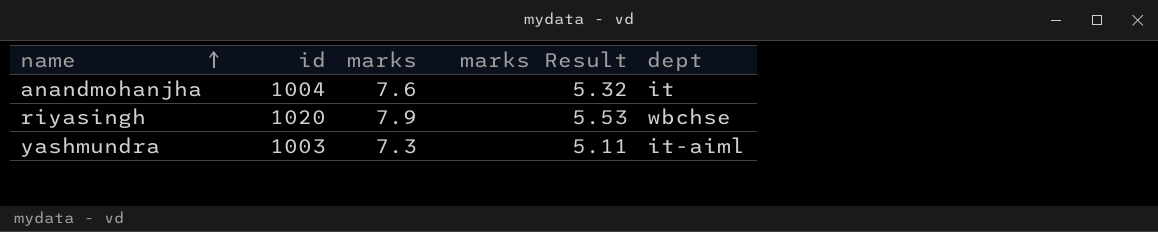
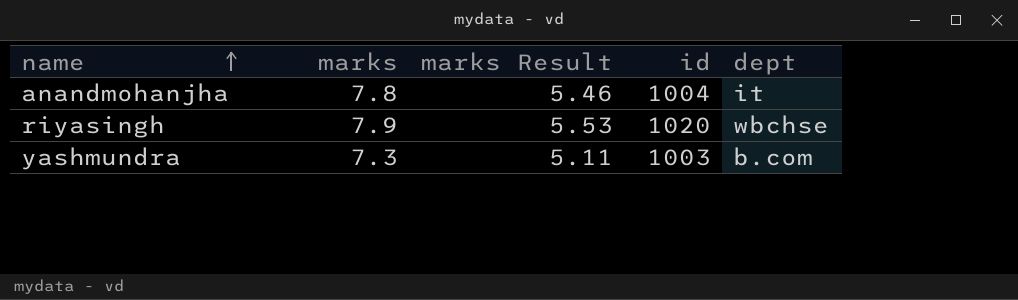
column id | position: 2 -> 4
anandmohanjha | marks: 7.6 -> 7.8
anandmohanjha | marks Result: 5.32 -> 5.46
yashmundra | dept: it-aiml -> b.com

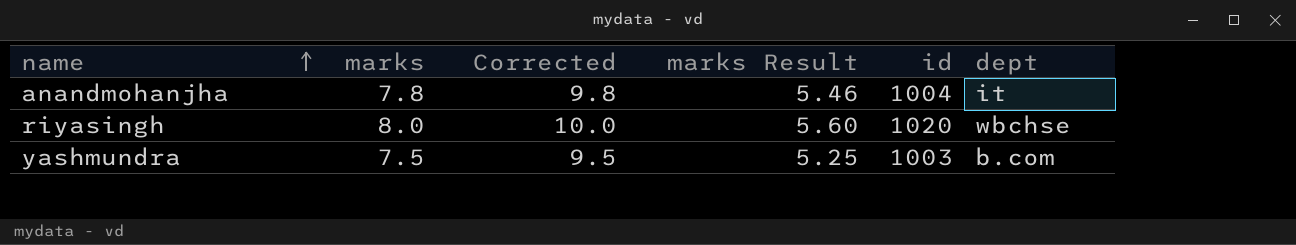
column Corrected | formula: none -> [marks] + 2
riyasingh | marks: 7.9 -> 8.0
riyasingh | marks Result: 5.53 -> 5.60
yashmundra | marks: 7.3 -> 7.5
yashmundra | marks Result: 5.11 -> 5.25

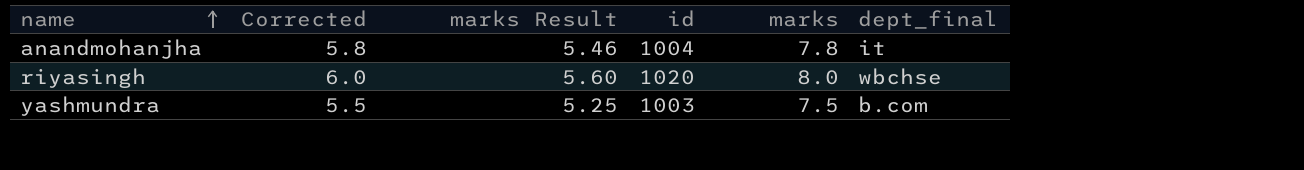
column Corrected | formula: [marks] + 2 -> [marks] - 2
column marks | position: 2 -> 5
column name: dept -> dept_final

